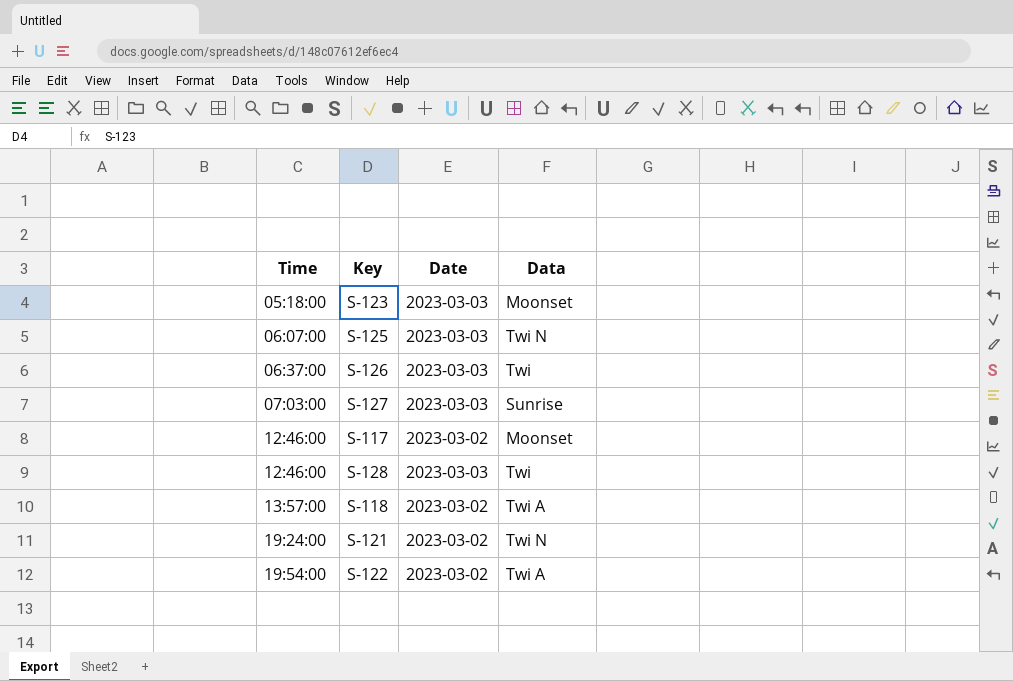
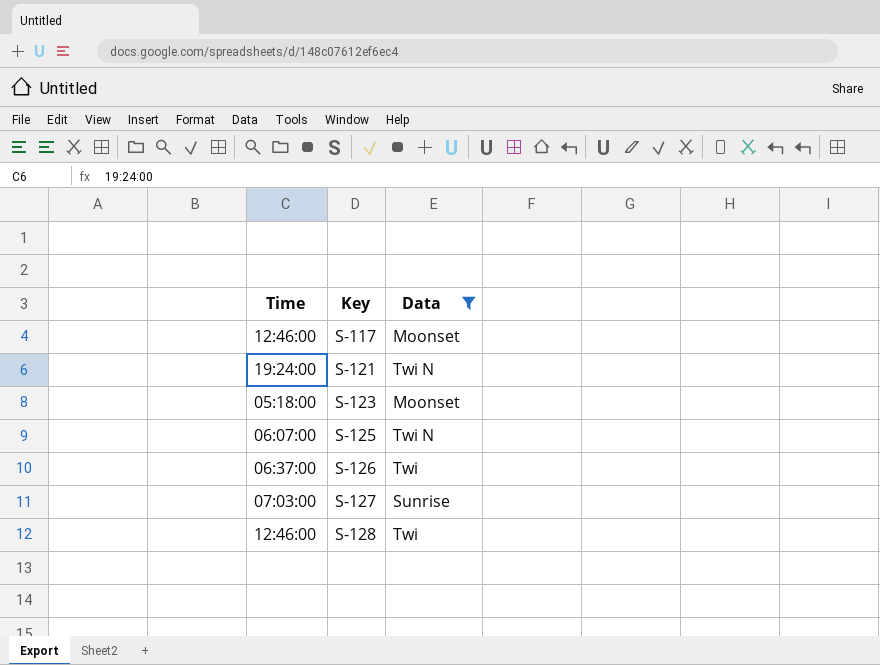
filter: none -> Data != Twi A
row order: Time ascending -> Key ascending
column Date | position: 3 -> none

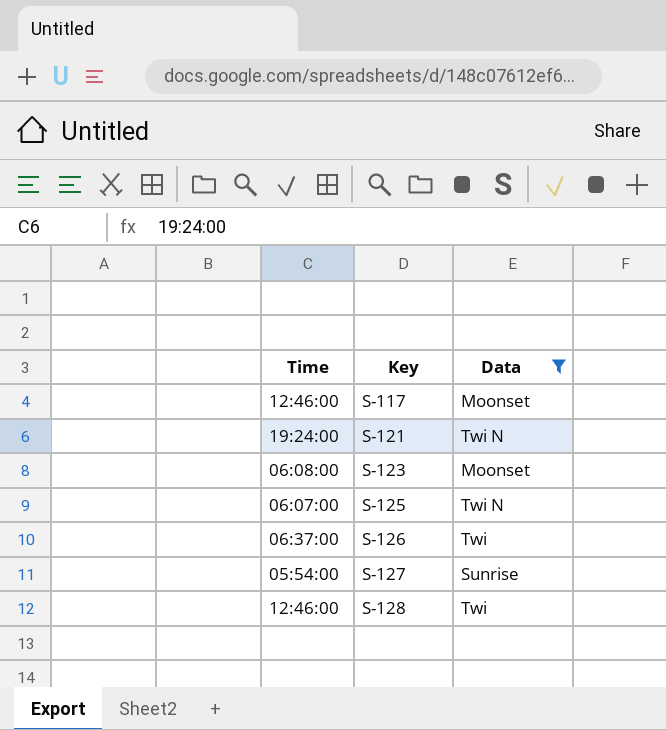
S-123 | Time: 05:18:00 -> 06:08:00
S-127 | Time: 07:03:00 -> 05:54:00

